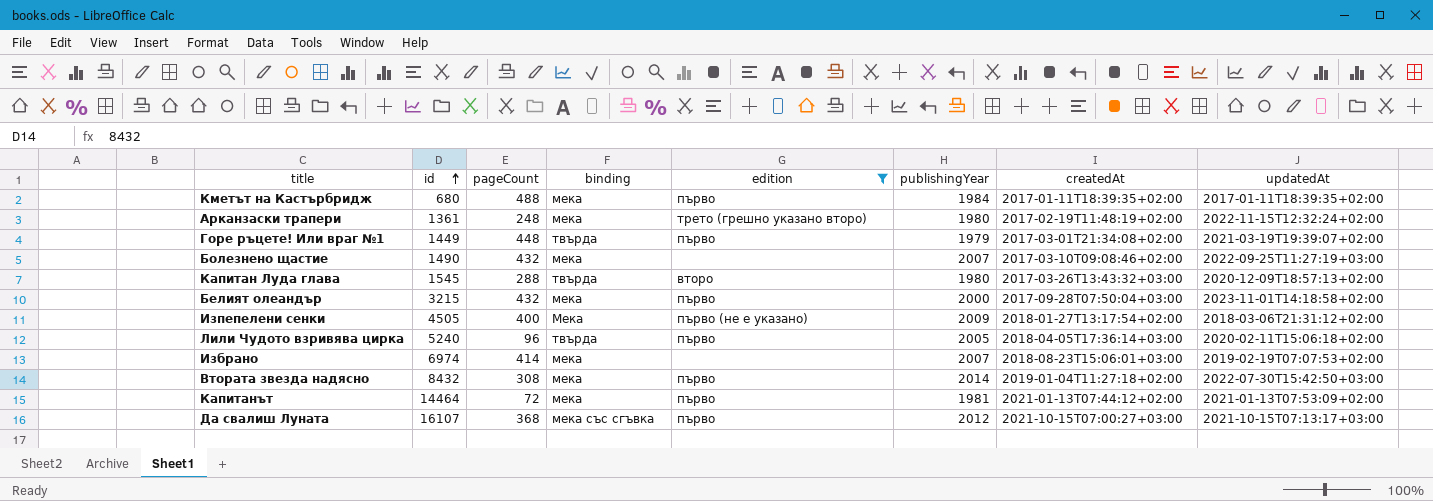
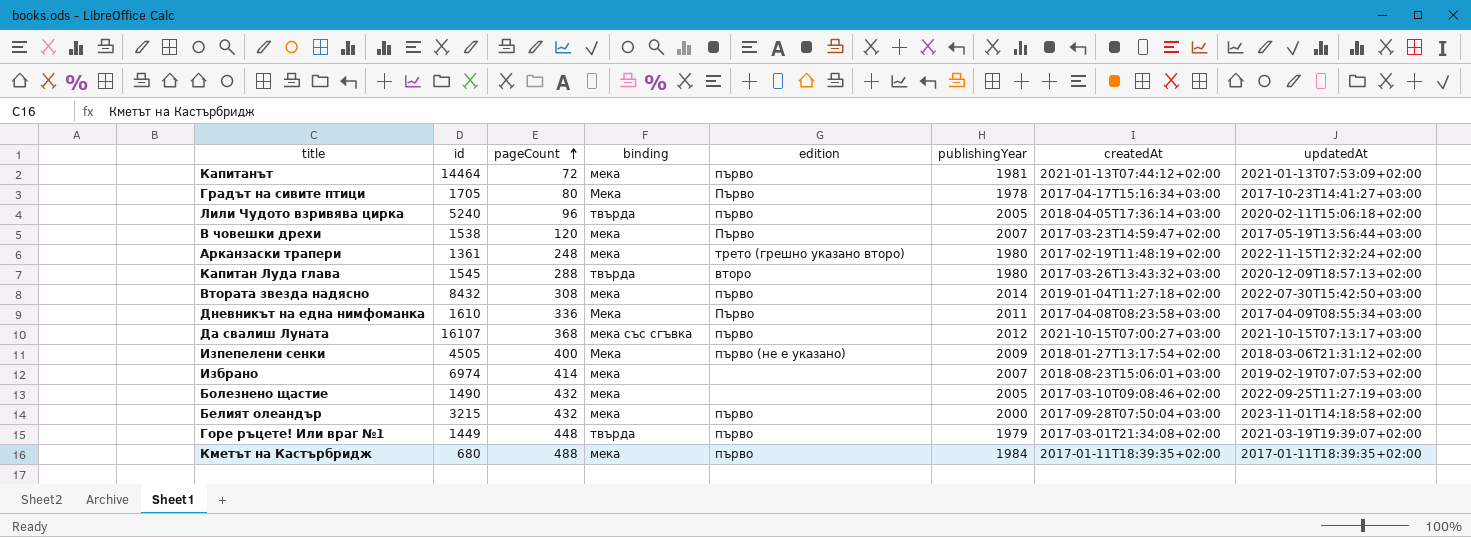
filter: edition != Първо -> none
row order: id ascending -> pageCount ascending
Болезнено щастие | publishingYear: 2007 -> 2005

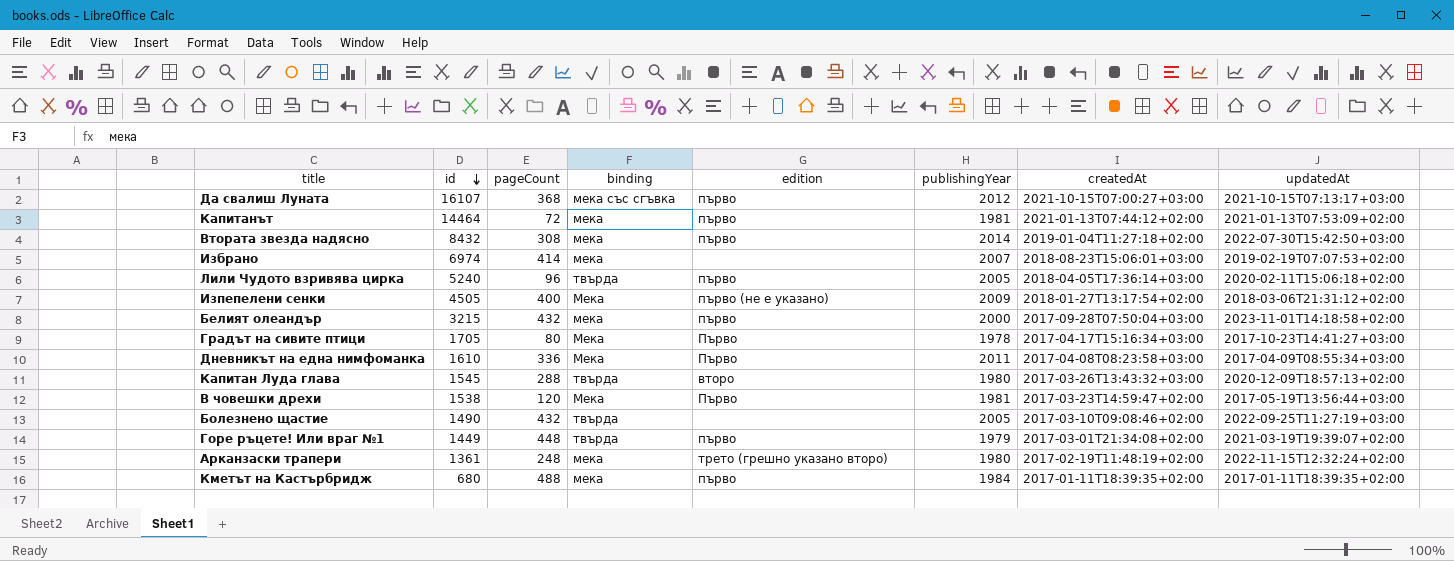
row order: pageCount ascending -> id descending
В човешки дрехи | binding: мека -> Мека
В човешки дрехи | publishingYear: 2007 -> 1981
Болезнено щастие | binding: мека -> твърда

